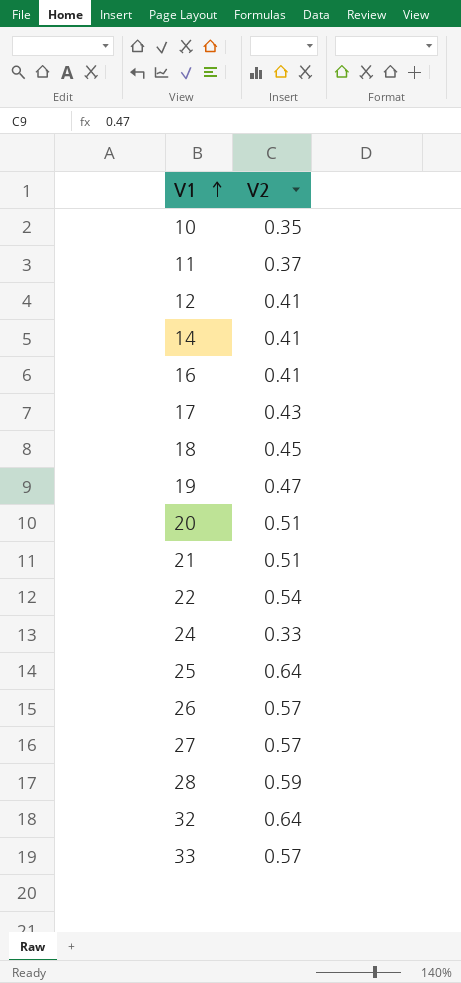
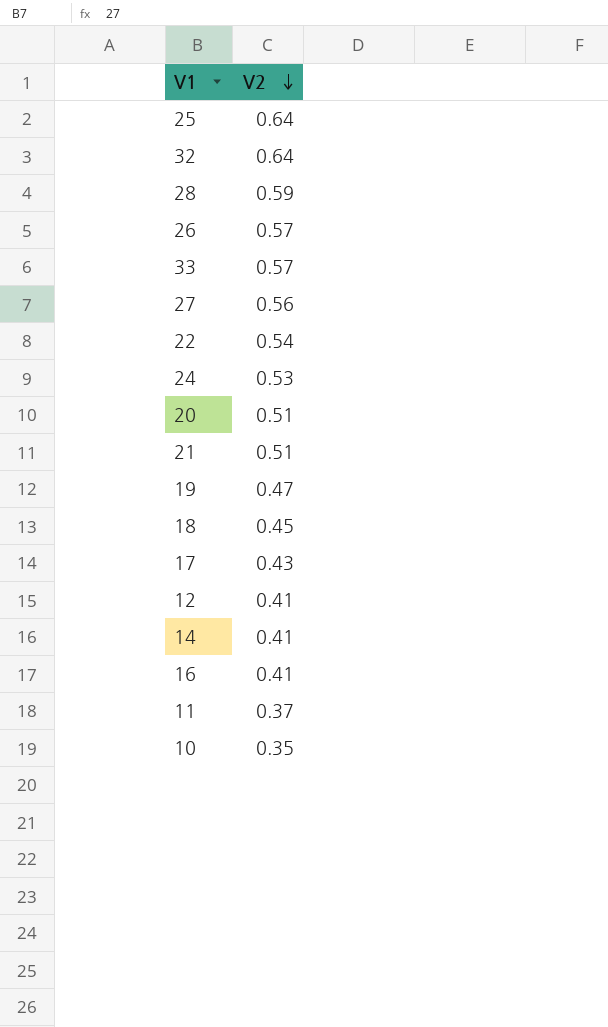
row order: V1 ascending -> V2 descending
27 | V2: 0.57 -> 0.56
24 | V2: 0.33 -> 0.53

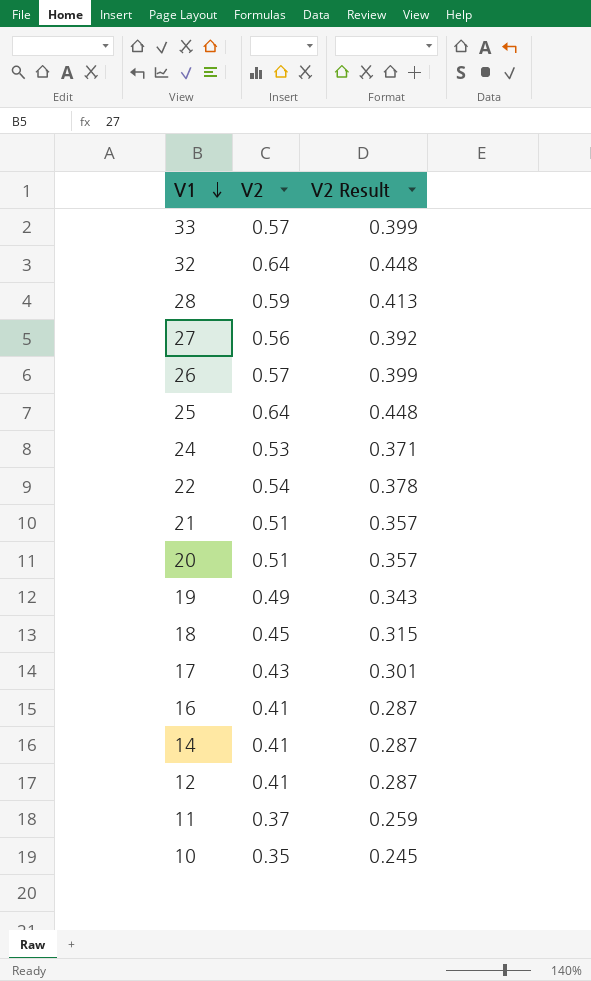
row order: V2 descending -> V1 descending
column V2 Result | formula: none -> [V2] * 0.7
19 | V2: 0.47 -> 0.49

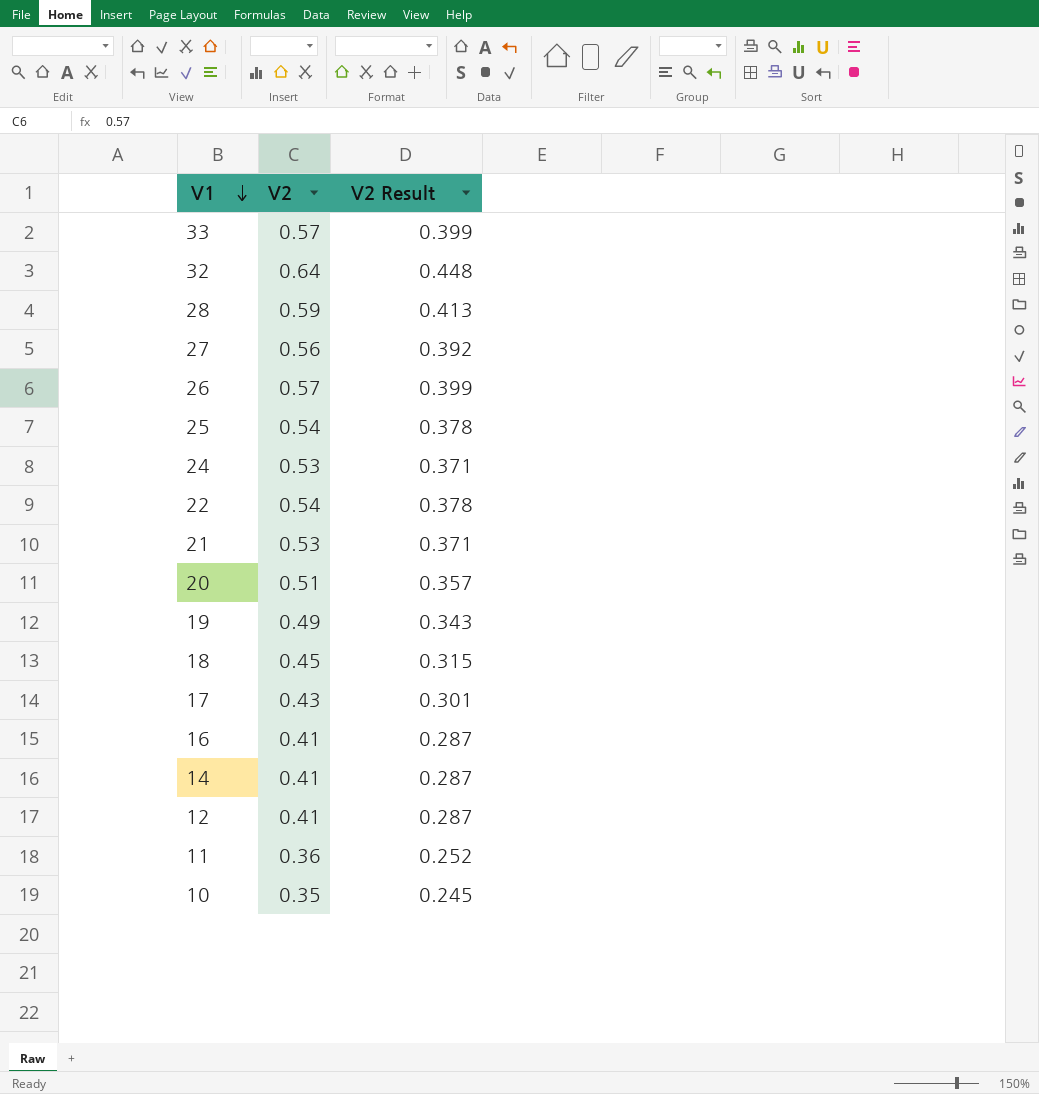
25 | V2: 0.64 -> 0.54
25 | V2 Result: 0.448 -> 0.378
21 | V2: 0.51 -> 0.53
21 | V2 Result: 0.357 -> 0.371
11 | V2: 0.37 -> 0.36
11 | V2 Result: 0.259 -> 0.252

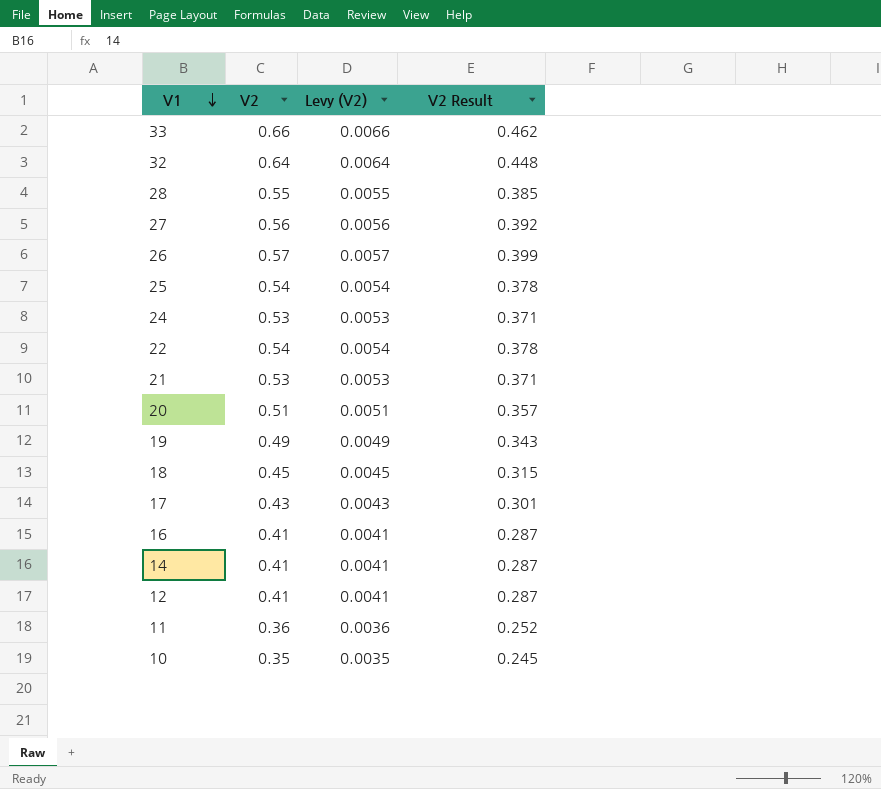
column Levy (V2) | formula: none -> [V2] * 0.01
33 | V2: 0.57 -> 0.66
33 | V2 Result: 0.399 -> 0.462
28 | V2: 0.59 -> 0.55
28 | V2 Result: 0.413 -> 0.385

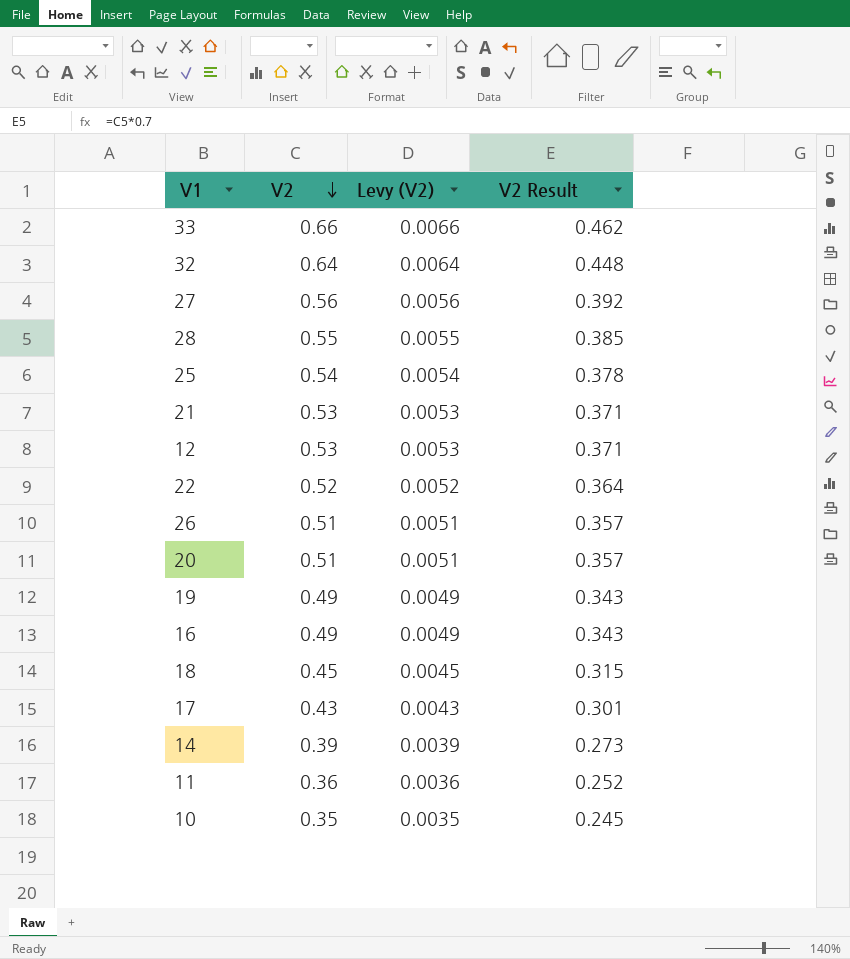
row order: V1 descending -> V2 descending
row 24: 0.53 | 0.0053 | 0.371 -> none
12 | V2: 0.41 -> 0.53
12 | Levy (V2): 0.0041 -> 0.0053
12 | V2 Result: 0.287 -> 0.371
22 | V2: 0.54 -> 0.52
22 | Levy (V2): 0.0054 -> 0.0052
22 | V2 Result: 0.378 -> 0.364
26 | V2: 0.57 -> 0.51
26 | Levy (V2): 0.0057 -> 0.0051
26 | V2 Result: 0.399 -> 0.357
16 | V2: 0.41 -> 0.49
16 | Levy (V2): 0.0041 -> 0.0049
16 | V2 Result: 0.287 -> 0.343
14 | V2: 0.41 -> 0.39
14 | Levy (V2): 0.0041 -> 0.0039
14 | V2 Result: 0.287 -> 0.273

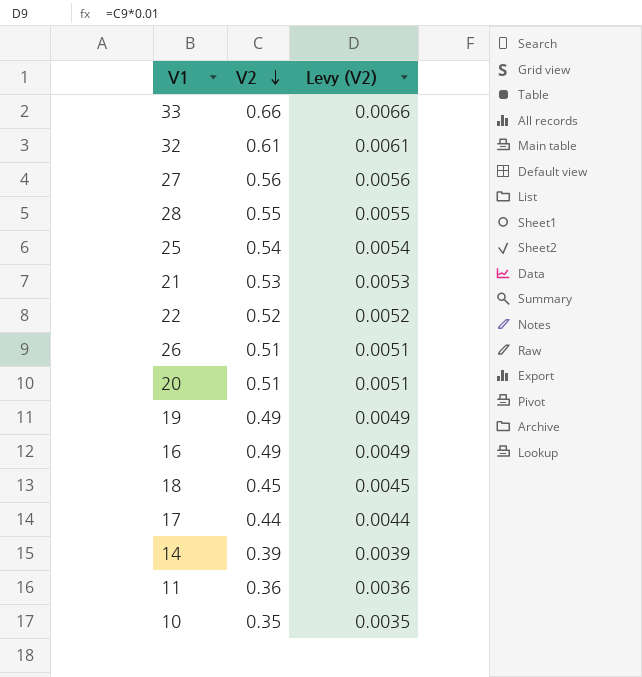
column V2 Result | formula: [V2] * 0.7 -> none
row 12: 0.53 | 0.0053 | 0.371 -> none
32 | V2: 0.64 -> 0.61
32 | Levy (V2): 0.0064 -> 0.0061
17 | V2: 0.43 -> 0.44
17 | Levy (V2): 0.0043 -> 0.0044

